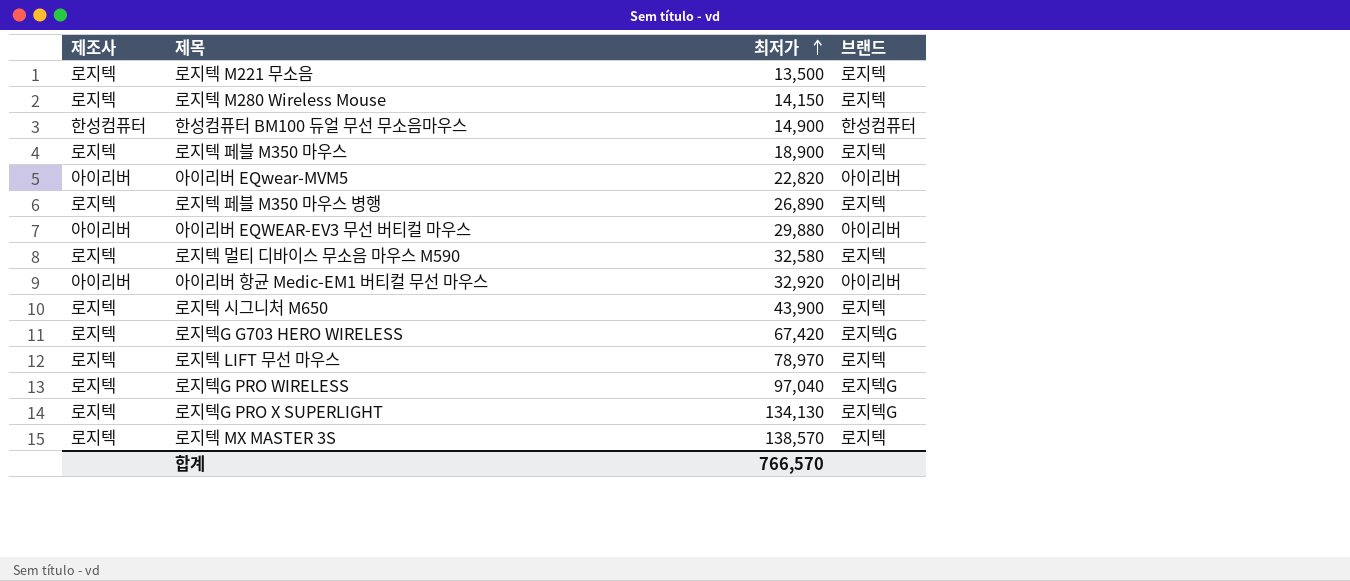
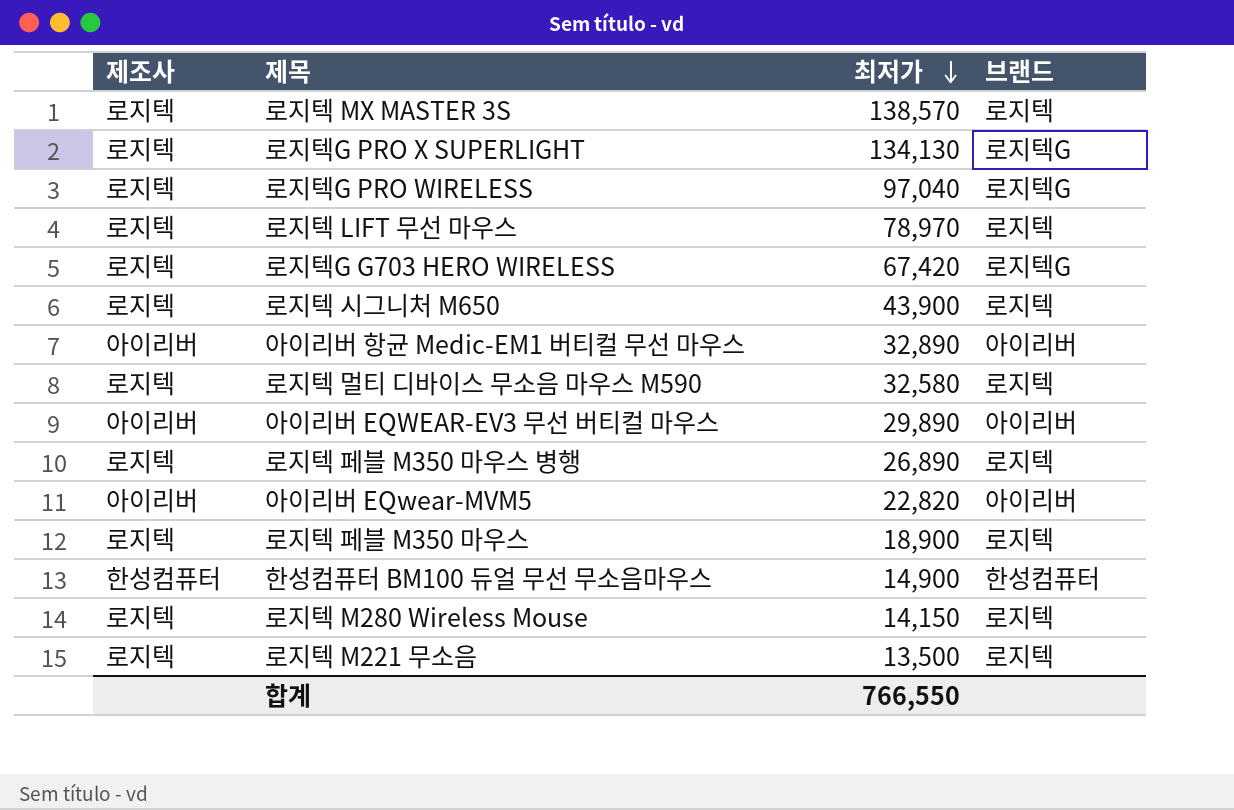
row order: 최저가 ascending -> 최저가 descending
아이리버 항균 Medic-EM1 버티컬 무선 마우스 | 최저가: 32,920 -> 32,890
아이리버 EQWEAR-EV3 무선 버티컬 마우스 | 최저가: 29,880 -> 29,890
합계 | 최저가: 766,570 -> 766,550

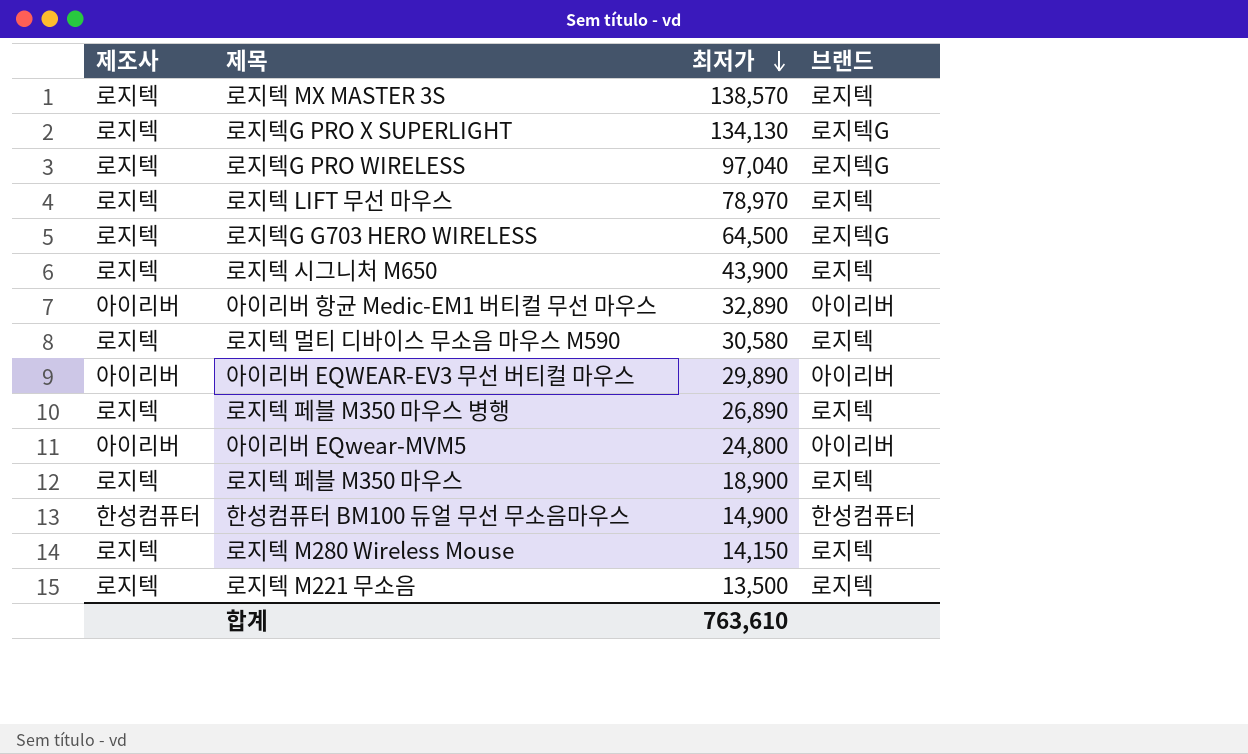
로지텍G G703 HERO WIRELESS | 최저가: 67,420 -> 64,500
로지텍 멀티 디바이스 무소음 마우스 M590 | 최저가: 32,580 -> 30,580
아이리버 EQwear-MVM5 | 최저가: 22,820 -> 24,800
합계 | 최저가: 766,550 -> 763,610

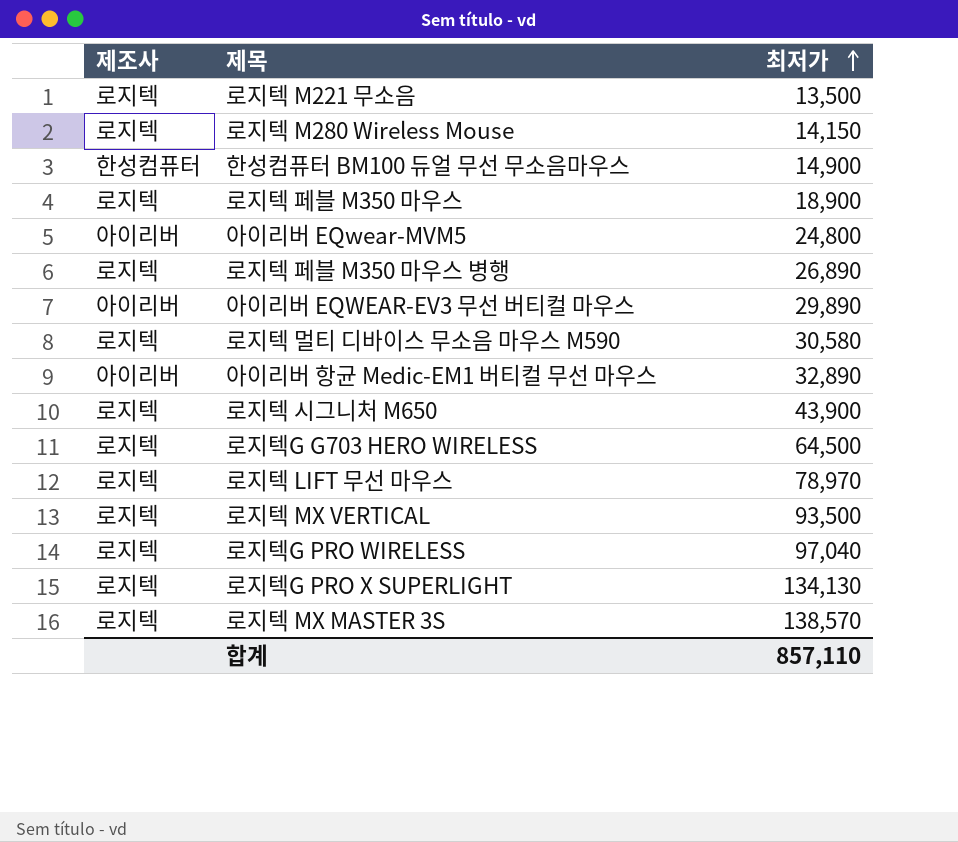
row order: 최저가 descending -> 최저가 ascending
column 브랜드 | position: 4 -> none
row 로지텍 MX VERTICAL: none -> 로지텍 | 93,500
합계 | 최저가: 763,610 -> 857,110

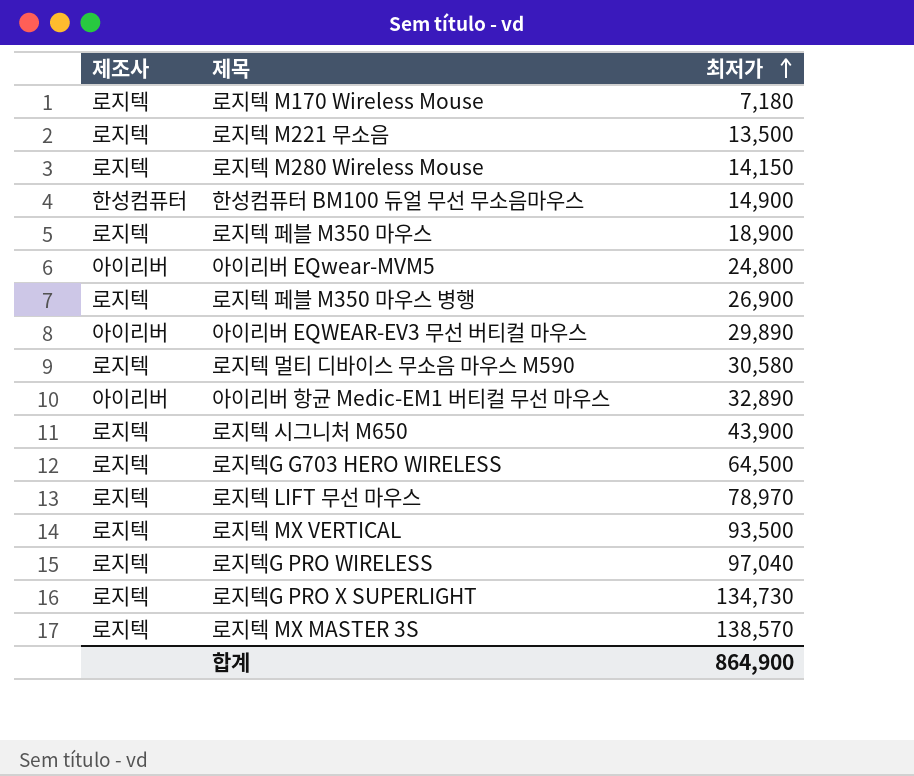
row 로지텍 M170 Wireless Mouse: none -> 로지텍 | 7,180
로지텍 페블 M350 마우스 병행 | 최저가: 26,890 -> 26,900
로지텍G PRO X SUPERLIGHT | 최저가: 134,130 -> 134,730
합계 | 최저가: 857,110 -> 864,900

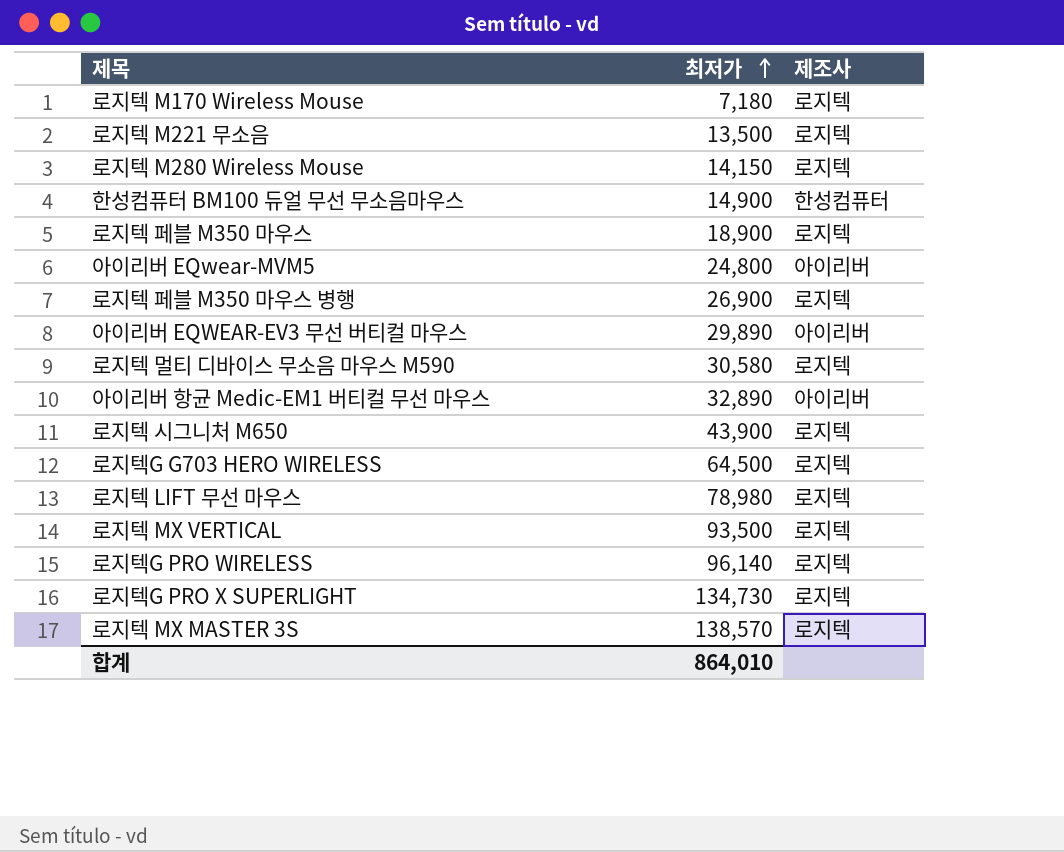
column 제조사 | position: 1 -> 3
로지텍 LIFT 무선 마우스 | 최저가: 78,970 -> 78,980
로지텍G PRO WIRELESS | 최저가: 97,040 -> 96,140
합계 | 최저가: 864,900 -> 864,010

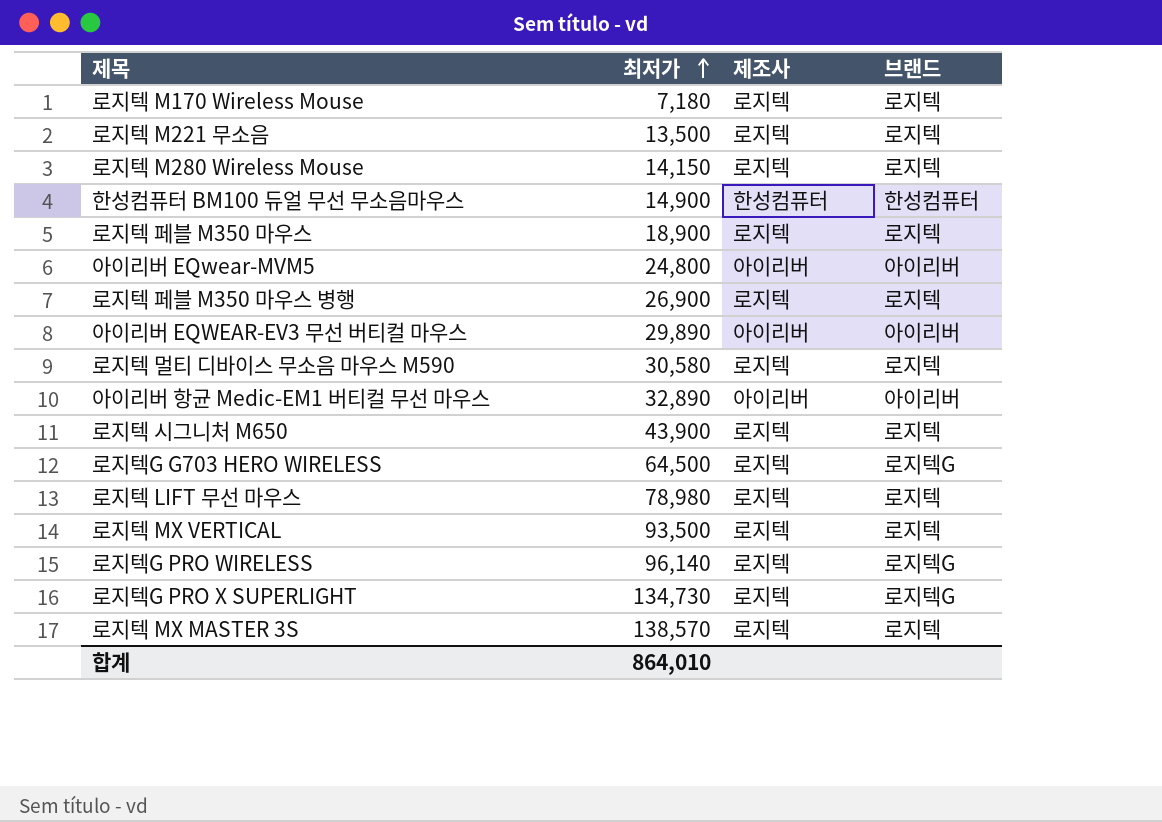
column 브랜드 | position: none -> 4

